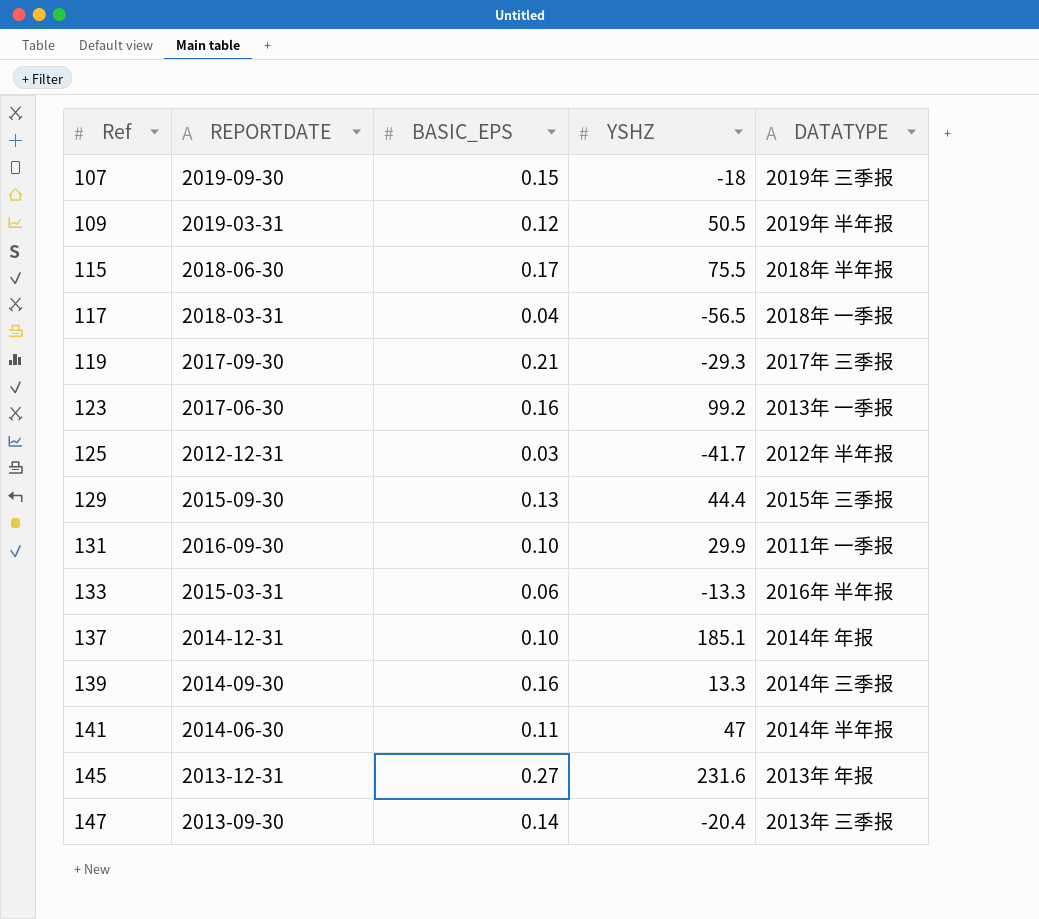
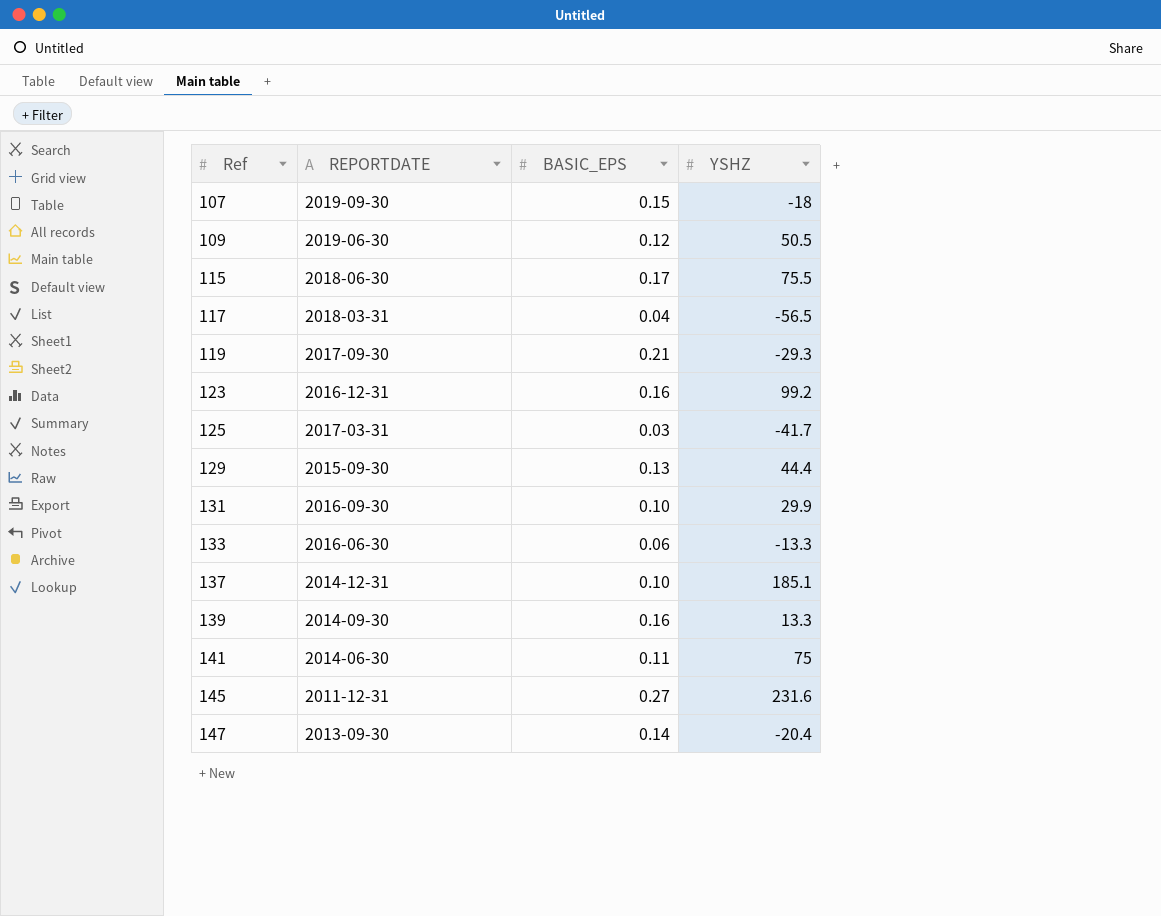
column DATATYPE | position: 5 -> none
109 | REPORTDATE: 2019-03-31 -> 2019-06-30
123 | REPORTDATE: 2017-06-30 -> 2016-12-31
125 | REPORTDATE: 2012-12-31 -> 2017-03-31
133 | REPORTDATE: 2015-03-31 -> 2016-06-30
141 | YSHZ: 47 -> 75
145 | REPORTDATE: 2013-12-31 -> 2011-12-31

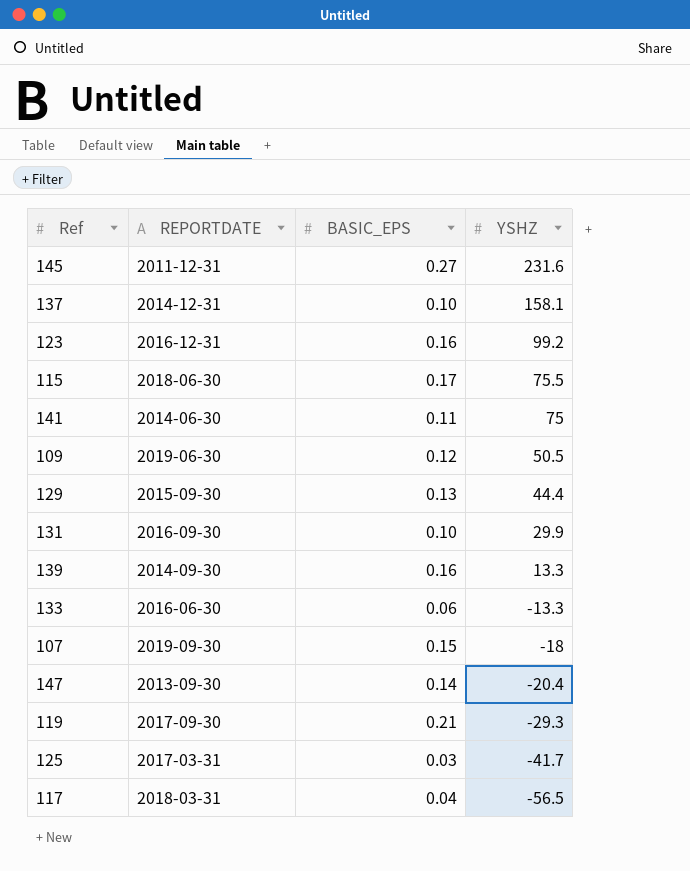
row order: Ref ascending -> YSHZ descending
137 | YSHZ: 185.1 -> 158.1

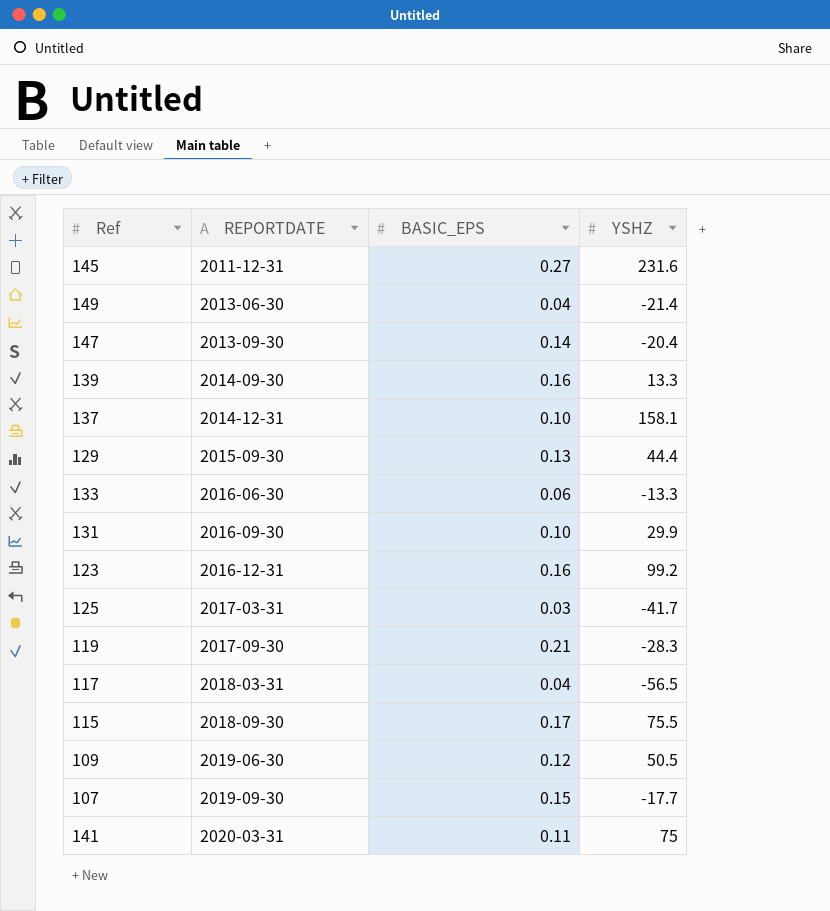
row order: YSHZ descending -> REPORTDATE ascending
row 149: none -> 2013-06-30 | 0.04 | -21.4
119 | YSHZ: -29.3 -> -28.3
115 | REPORTDATE: 2018-06-30 -> 2018-09-30
107 | YSHZ: -18 -> -17.7
141 | REPORTDATE: 2014-06-30 -> 2020-03-31

